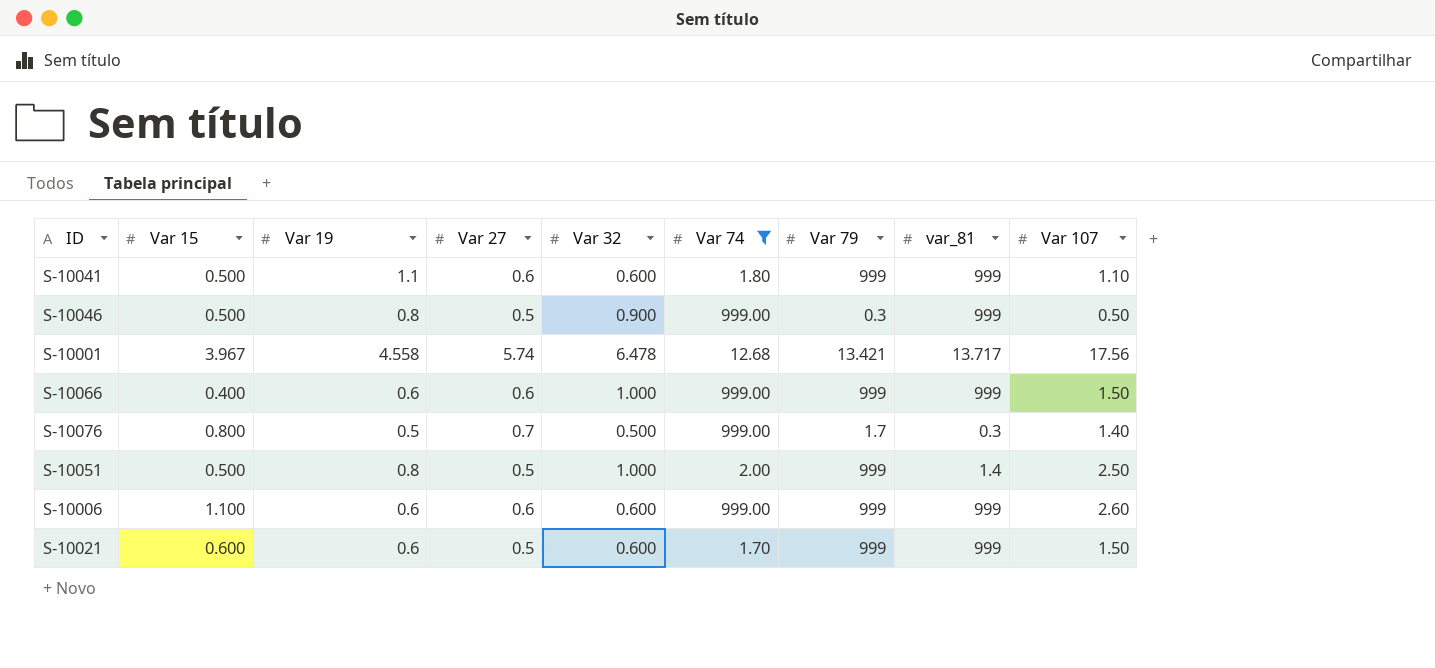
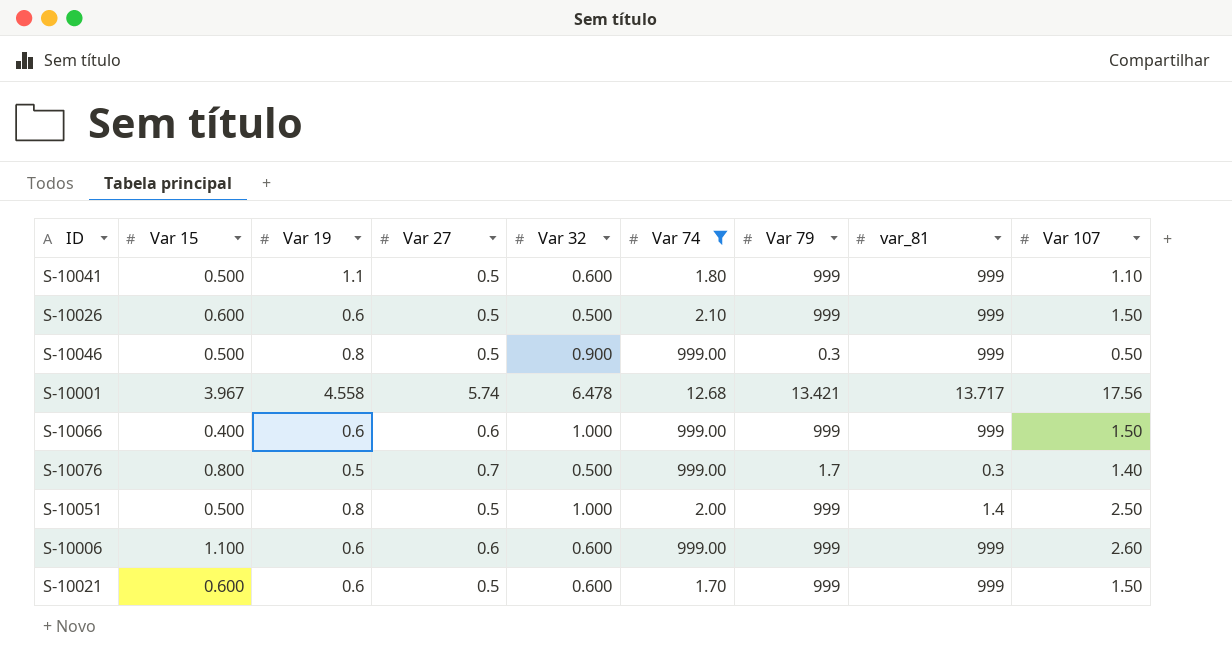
S-10041 | Var 27: 0.6 -> 0.5
row S-10026: none -> 0.600 | 0.6 | 0.5 | 0.500 | 2.10 | 999 | 999 | 1.50

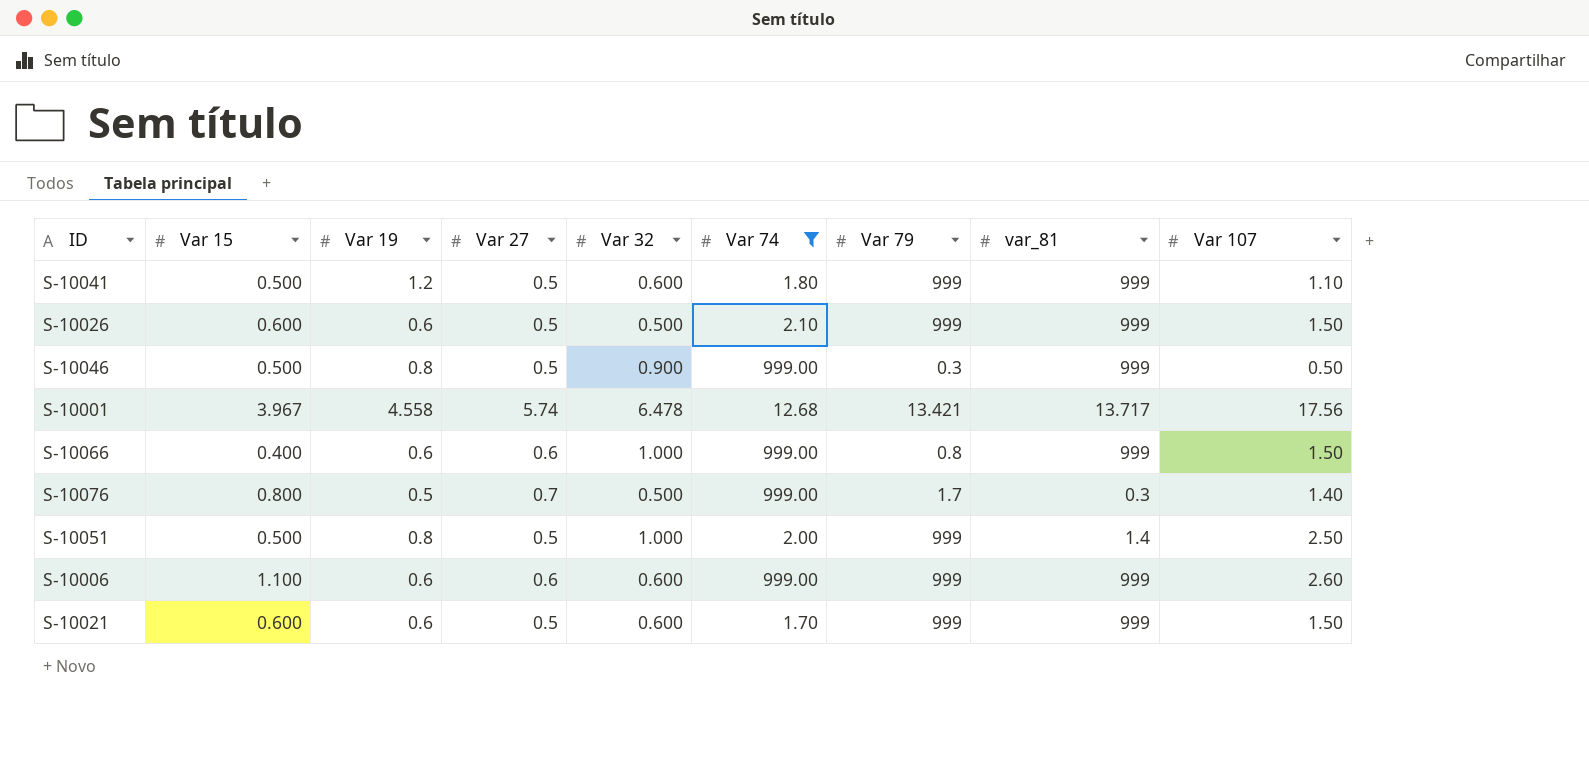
S-10041 | Var 19: 1.1 -> 1.2
S-10066 | Var 79: 999 -> 0.8

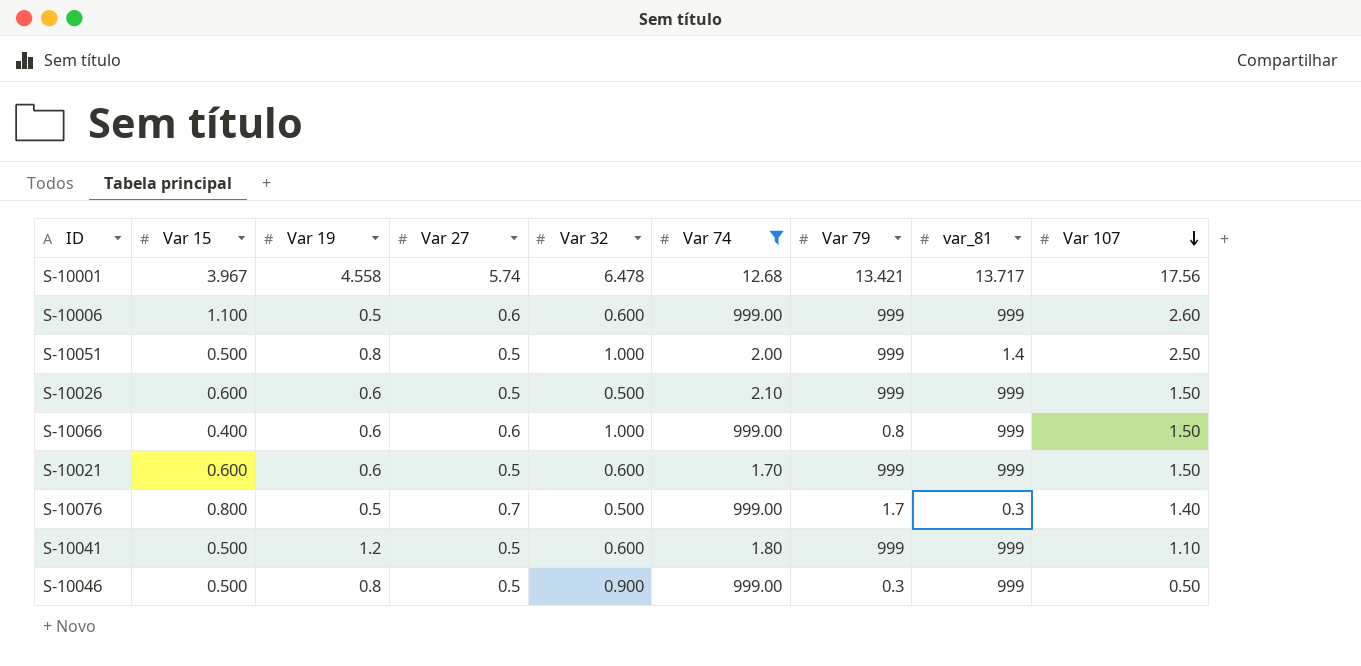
row order: none -> Var 107 descending
S-10006 | Var 19: 0.6 -> 0.5

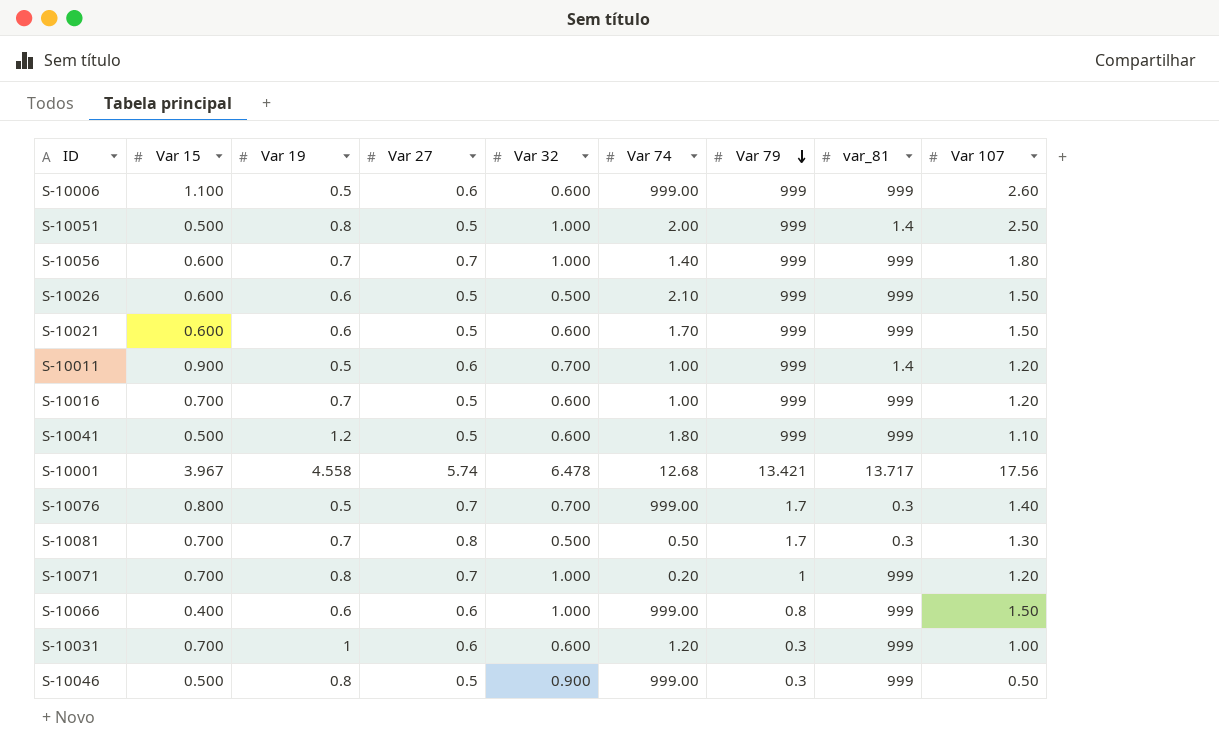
filter: Var 74 >= 1.70 -> none
row order: Var 107 descending -> Var 79 descending
S-10076 | Var 32: 0.500 -> 0.700

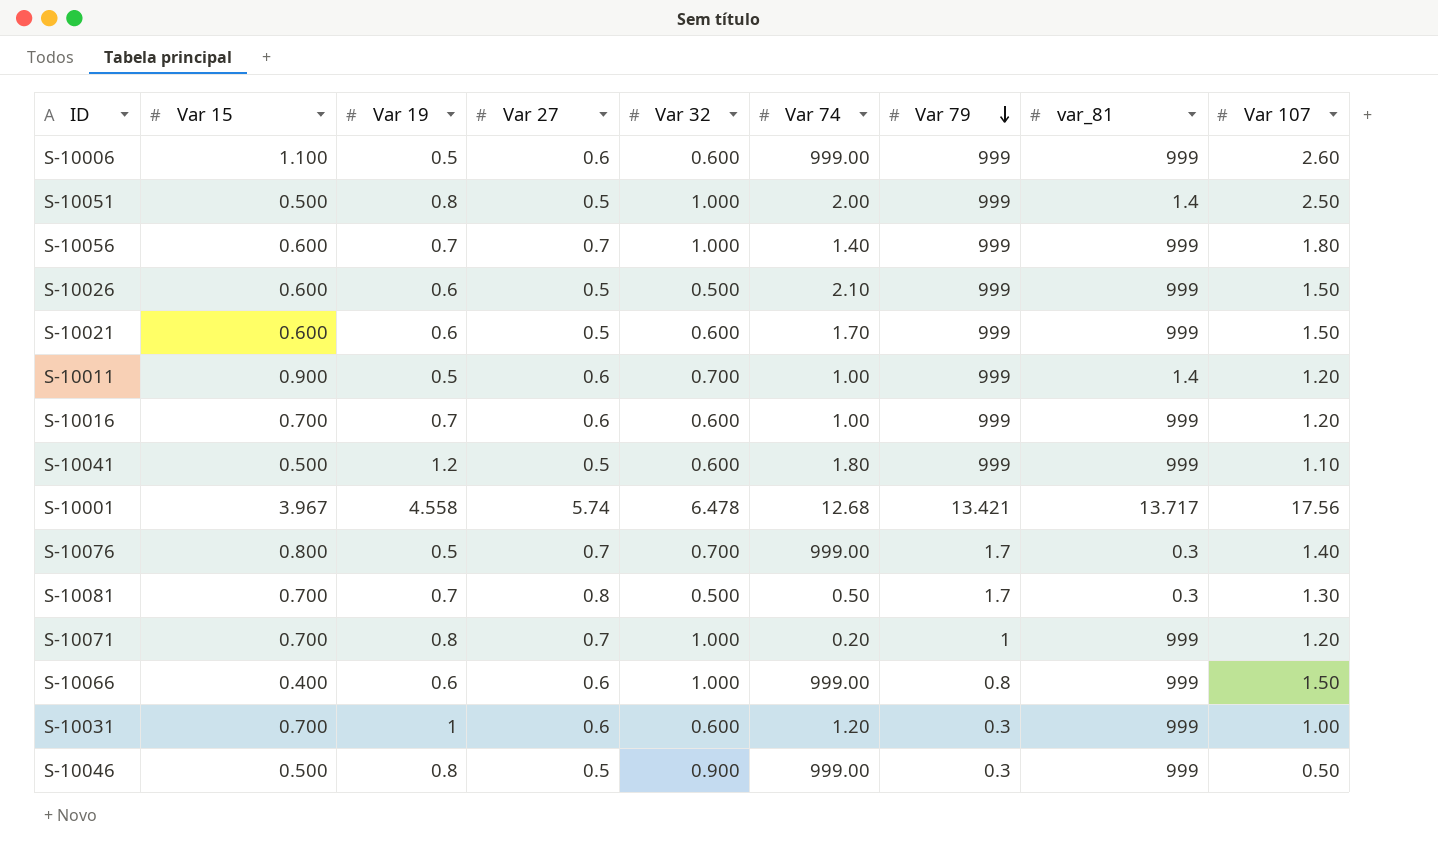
S-10016 | Var 27: 0.5 -> 0.6

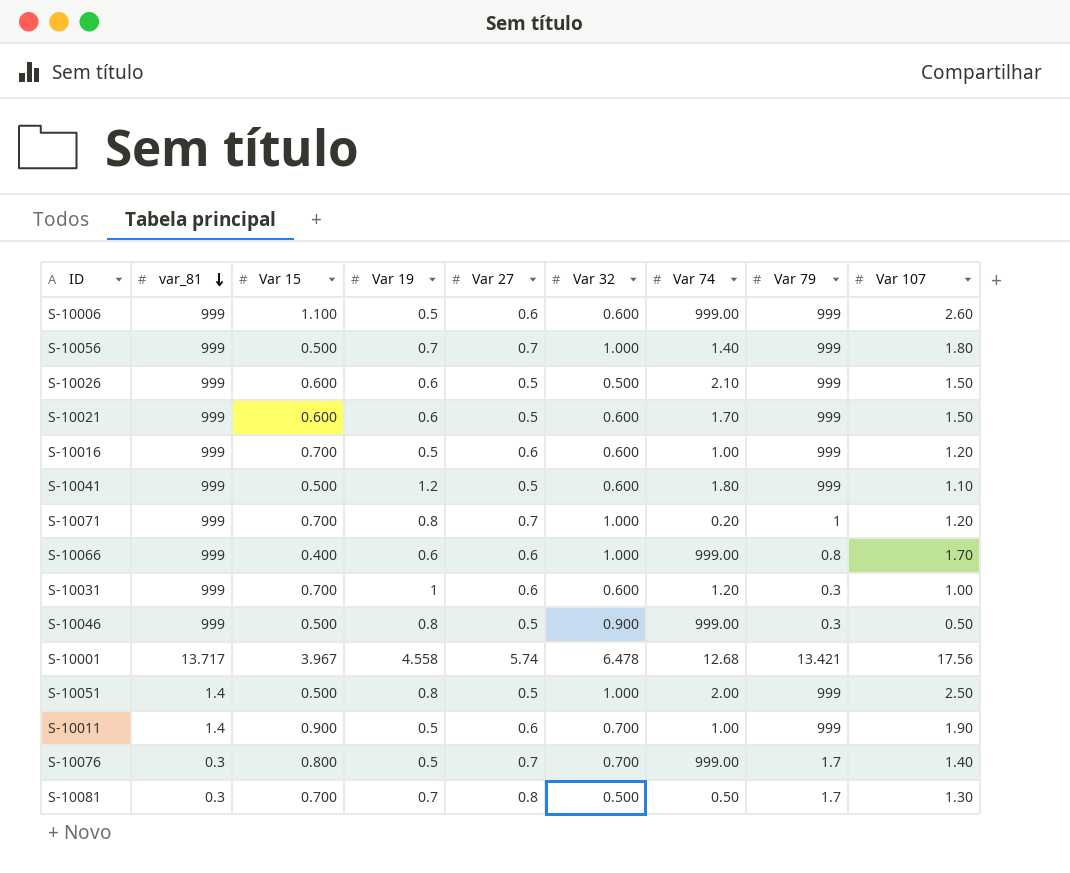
row order: Var 79 descending -> var_81 descending
column var_81 | position: 8 -> 2
S-10056 | Var 15: 0.600 -> 0.500
S-10016 | Var 19: 0.7 -> 0.5
S-10066 | Var 107: 1.50 -> 1.70
S-10011 | Var 107: 1.20 -> 1.90

